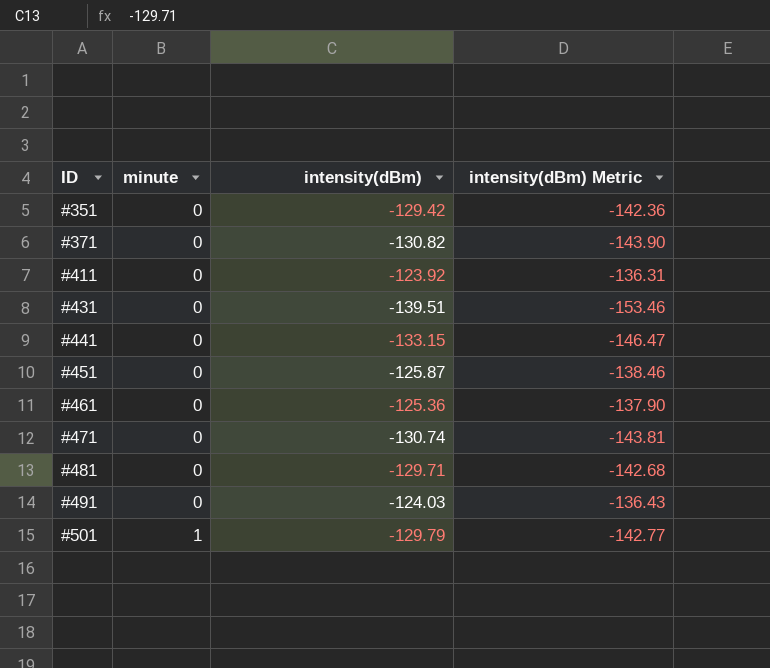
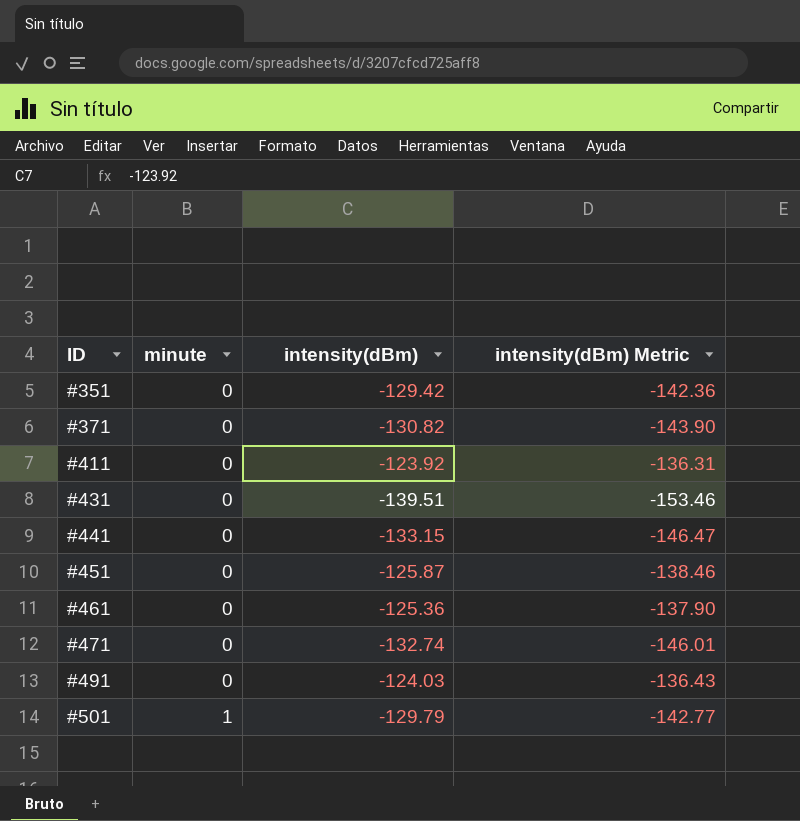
row #481: 0 | -129.71 | -142.68 -> none
#471 | intensity(dBm): -130.74 -> -132.74
#471 | intensity(dBm) Metric: -143.81 -> -146.01

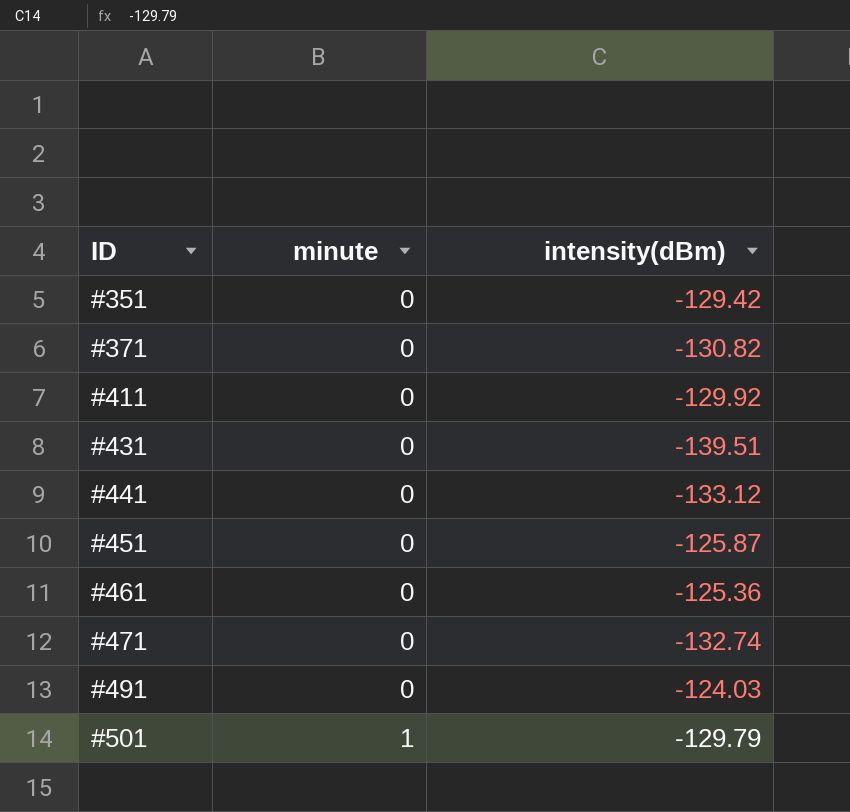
column intensity(dBm) Metric | formula: [intensity(dBm)] * 1.1 -> none
#411 | intensity(dBm): -123.92 -> -129.92
#441 | intensity(dBm): -133.15 -> -133.12

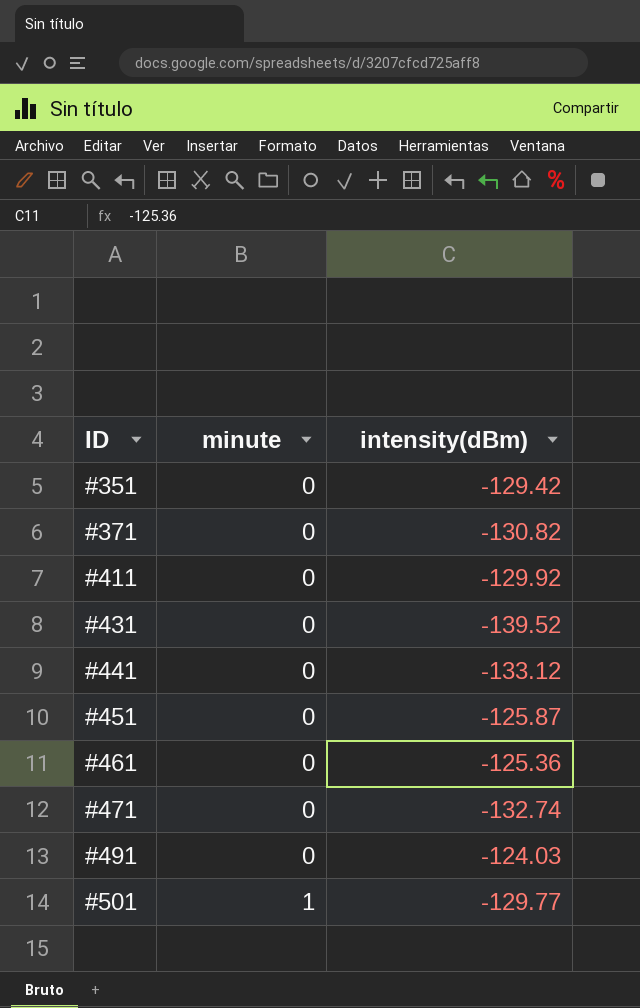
#431 | intensity(dBm): -139.51 -> -139.52
#501 | intensity(dBm): -129.79 -> -129.77

